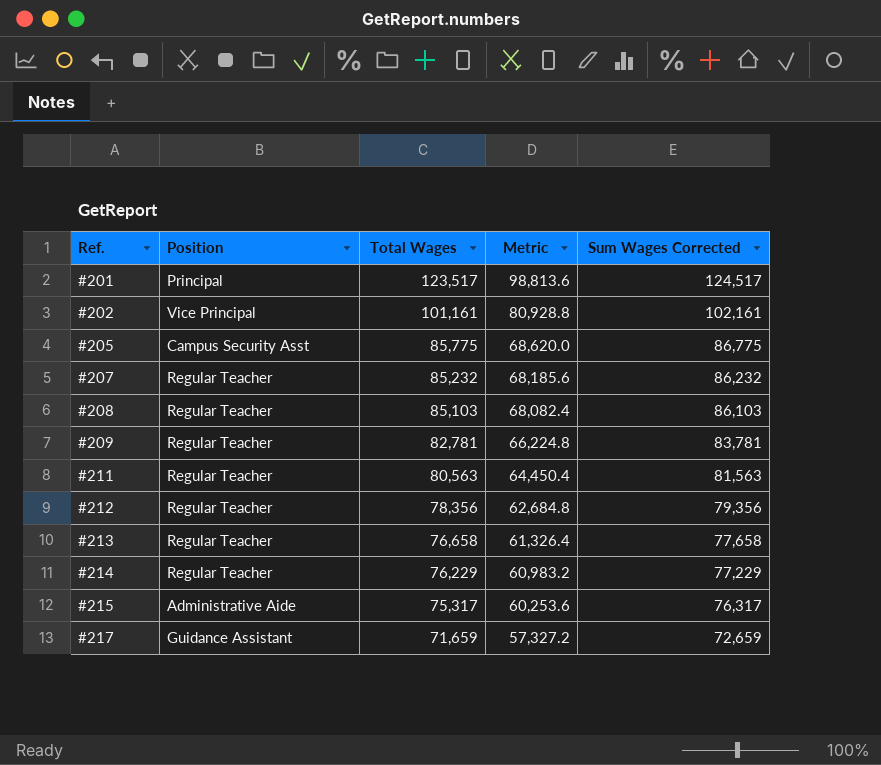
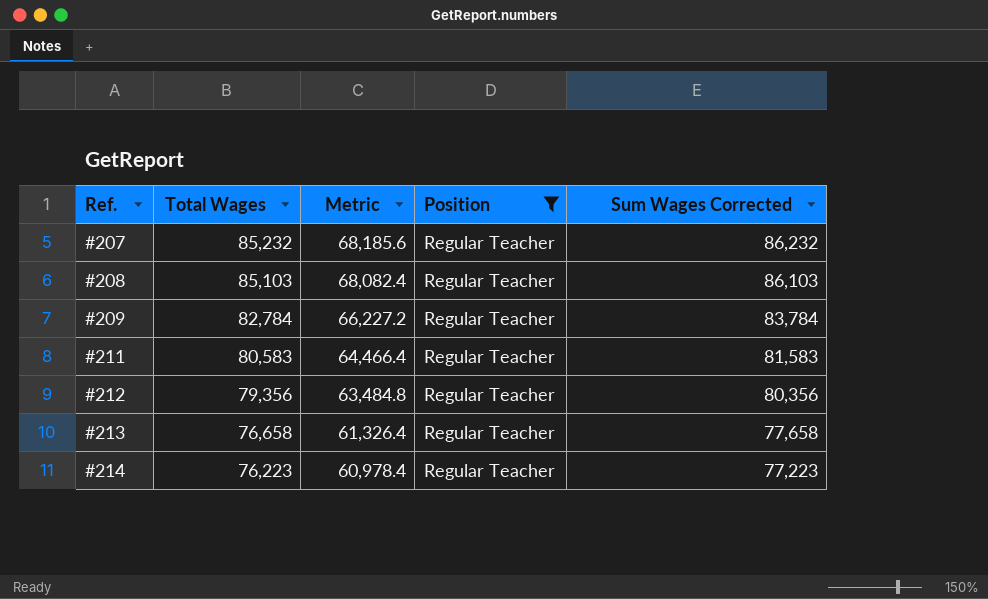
filter: none -> Position = Regular Teacher
column Position | position: 2 -> 4
#209 | Total Wages: 82,781 -> 82,784
#209 | Metric: 66,224.8 -> 66,227.2
#209 | Sum Wages Corrected: 83,781 -> 83,784
#211 | Total Wages: 80,563 -> 80,583
#211 | Metric: 64,450.4 -> 64,466.4
#211 | Sum Wages Corrected: 81,563 -> 81,583
#212 | Total Wages: 78,356 -> 79,356
#212 | Metric: 62,684.8 -> 63,484.8
#212 | Sum Wages Corrected: 79,356 -> 80,356
#214 | Total Wages: 76,229 -> 76,223
#214 | Metric: 60,983.2 -> 60,978.4
#214 | Sum Wages Corrected: 77,229 -> 77,223

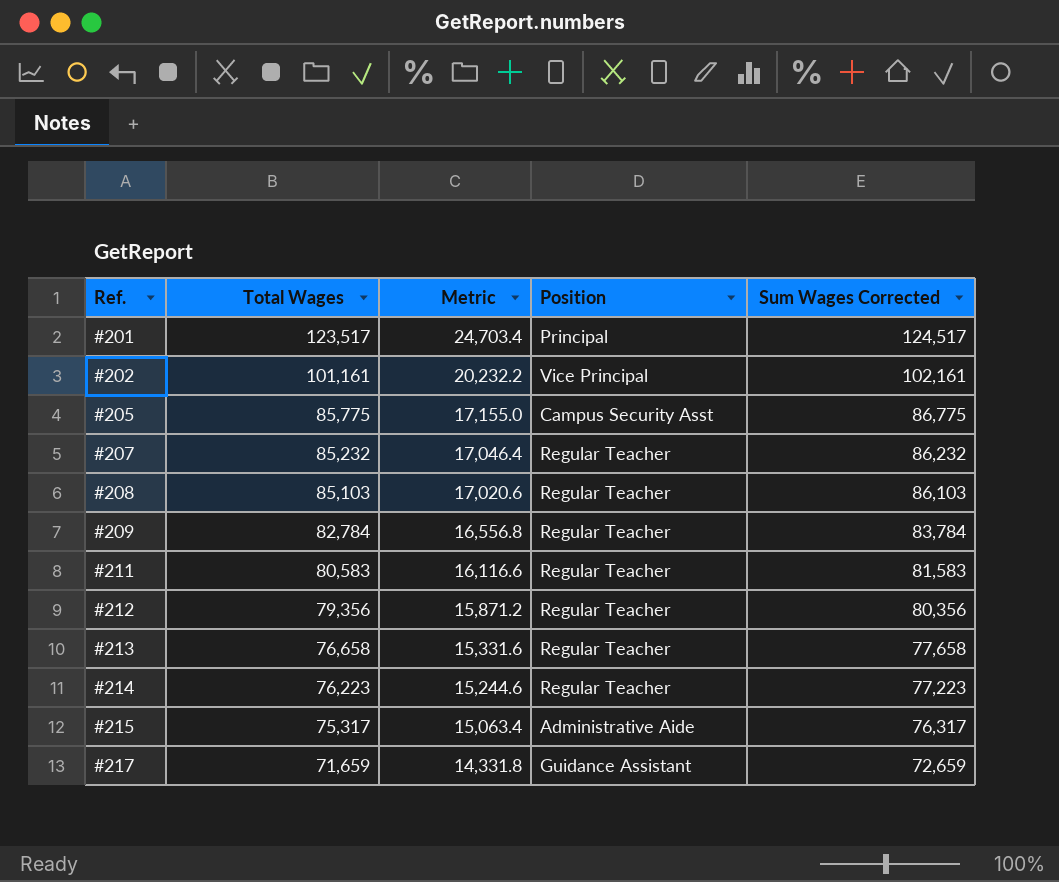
filter: Position = Regular Teacher -> none
column Metric | formula: [Total Wages] * 0.8 -> [Total Wages] * 0.2

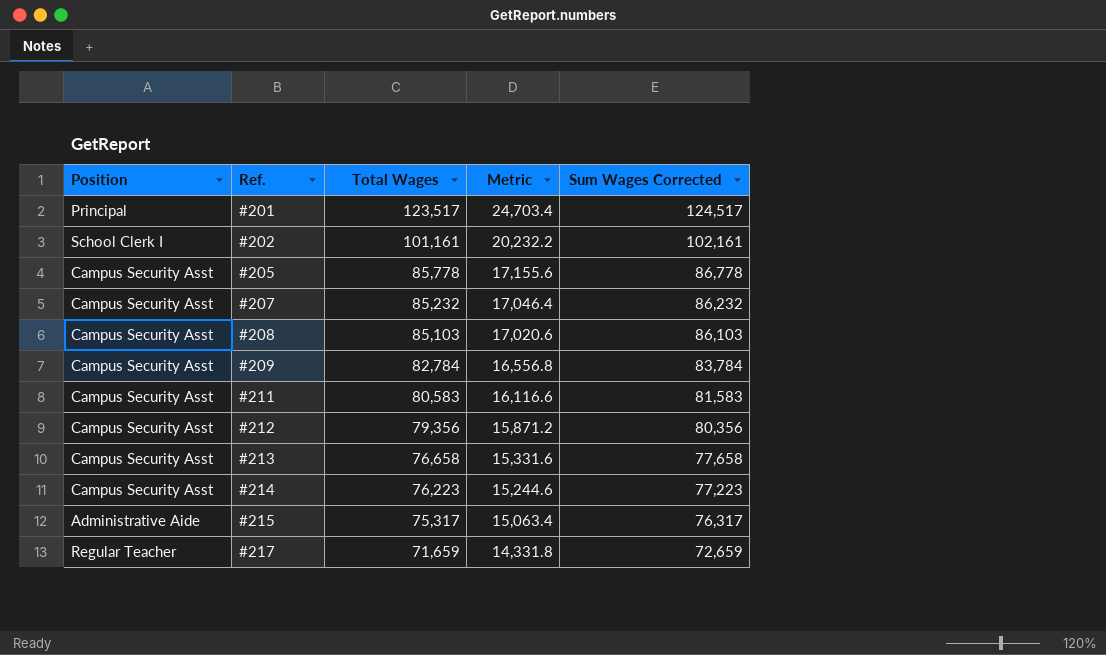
column Position | position: 4 -> 1
#202 | Position: Vice Principal -> School Clerk I
#205 | Total Wages: 85,775 -> 85,778
#205 | Metric: 17,155.0 -> 17,155.6
#205 | Sum Wages Corrected: 86,775 -> 86,778
#207 | Position: Regular Teacher -> Campus Security Asst
#208 | Position: Regular Teacher -> Campus Security Asst
#209 | Position: Regular Teacher -> Campus Security Asst
#211 | Position: Regular Teacher -> Campus Security Asst
#212 | Position: Regular Teacher -> Campus Security Asst
#213 | Position: Regular Teacher -> Campus Security Asst
#214 | Position: Regular Teacher -> Campus Security Asst
#217 | Position: Guidance Assistant -> Regular Teacher

